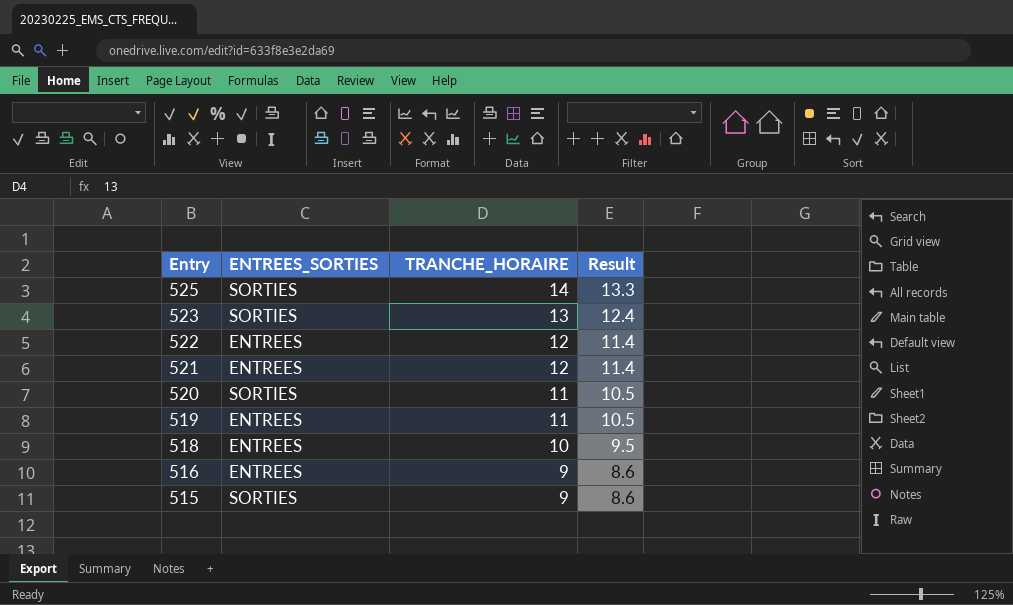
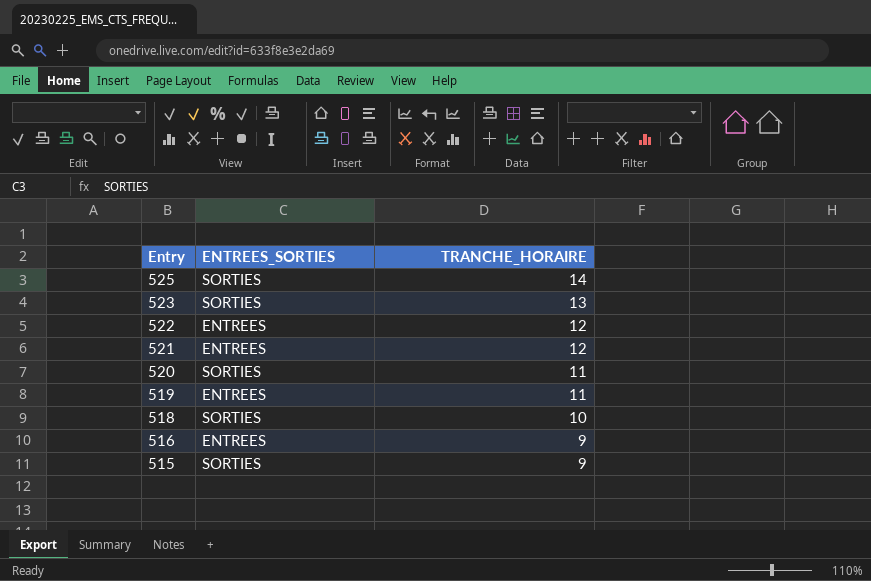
column Result | formula: [TRANCHE_HORAIRE] * 0.95 -> none
518 | ENTREES_SORTIES: ENTREES -> SORTIES

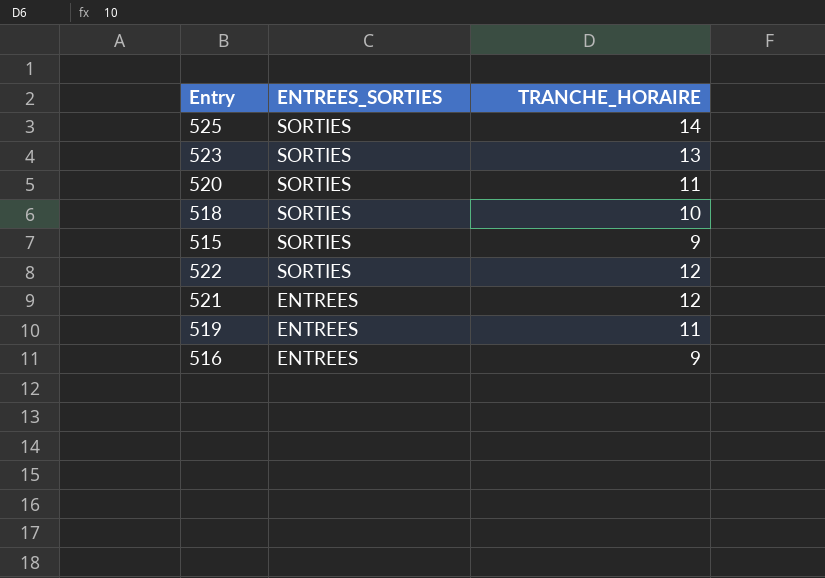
row order: Entry descending -> ENTREES_SORTIES descending
522 | ENTREES_SORTIES: ENTREES -> SORTIES

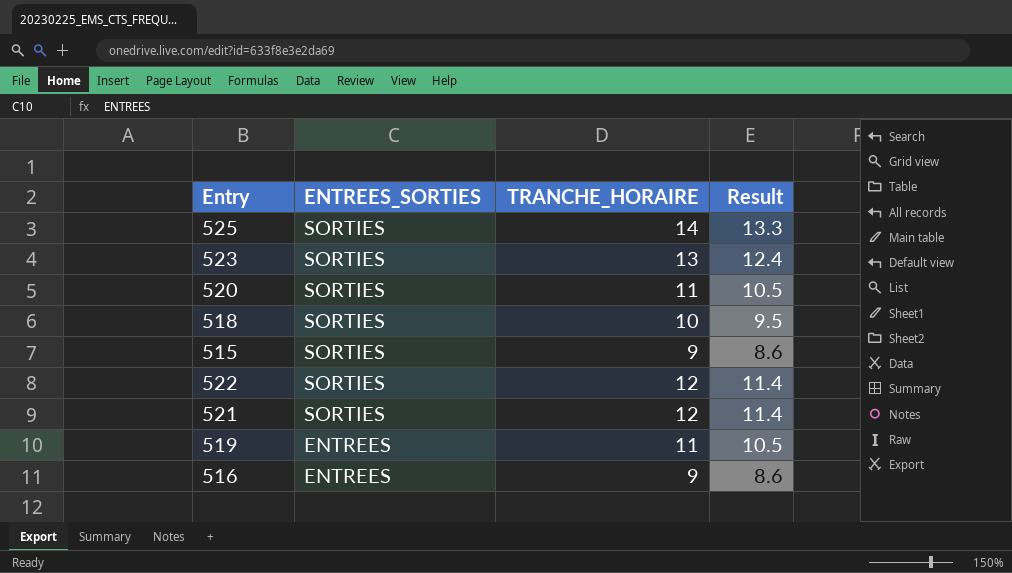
column Result | formula: none -> [TRANCHE_HORAIRE] * 0.95
521 | ENTREES_SORTIES: ENTREES -> SORTIES

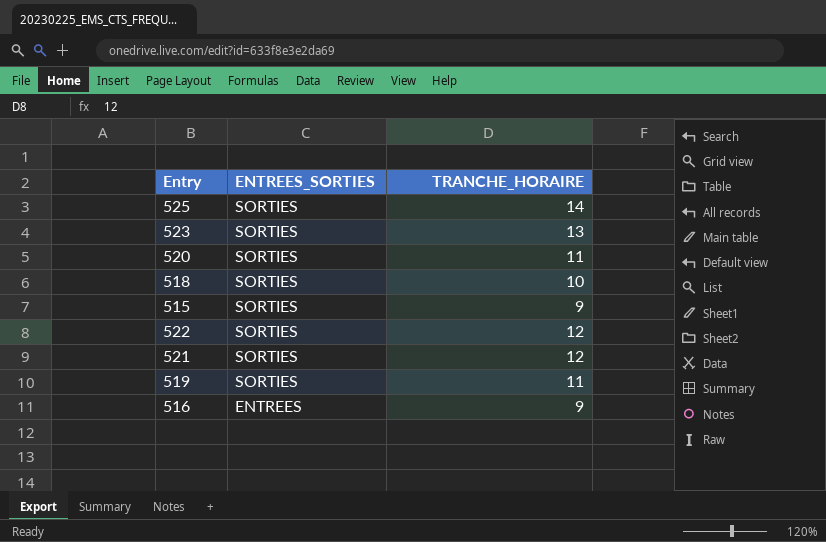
column Result | formula: [TRANCHE_HORAIRE] * 0.95 -> none
519 | ENTREES_SORTIES: ENTREES -> SORTIES

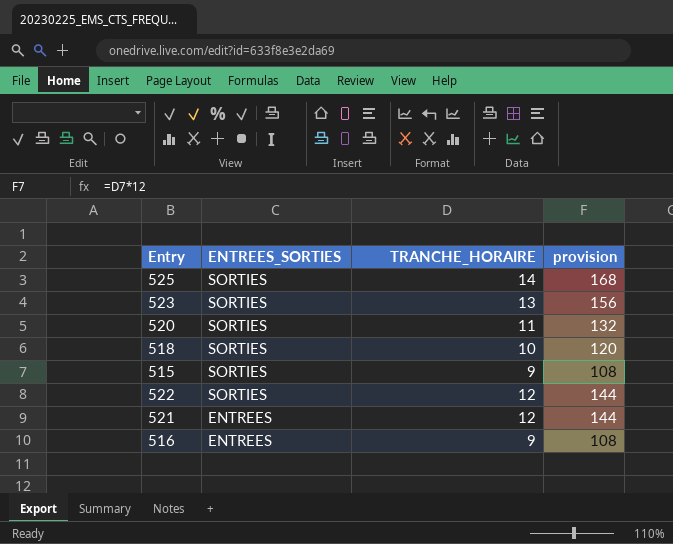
column provision | formula: none -> [TRANCHE_HORAIRE] * 12
row 519: SORTIES | 11 -> none
521 | ENTREES_SORTIES: SORTIES -> ENTREES

